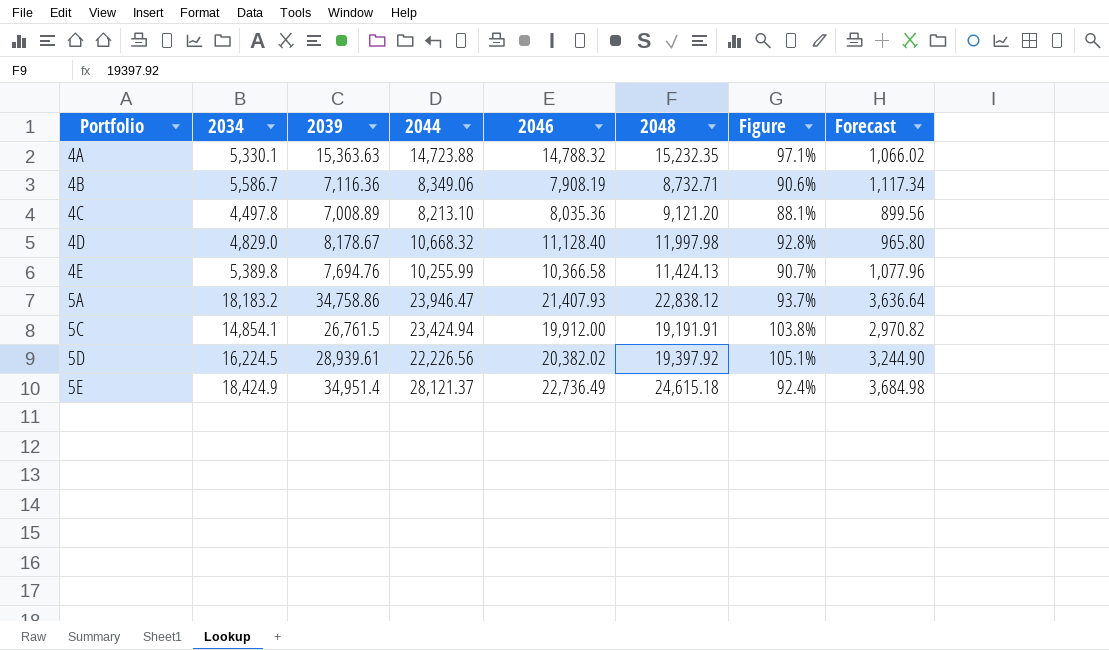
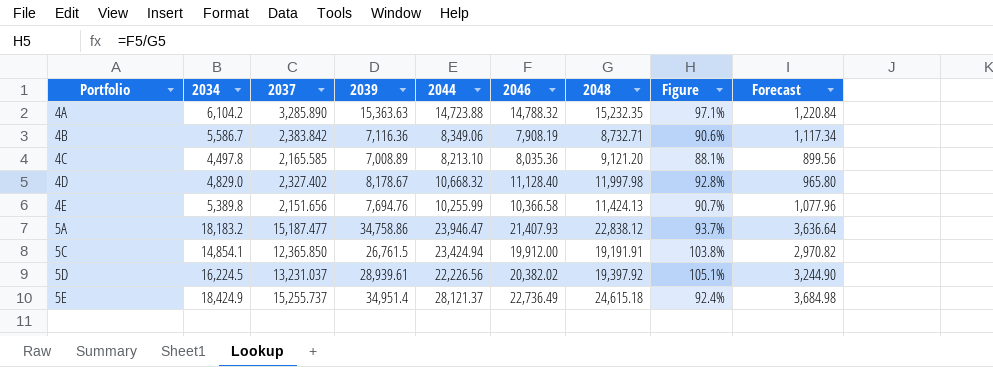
column 2037 | position: none -> 3
4A | 2034: 5,330.1 -> 6,104.2
4A | Forecast: 1,066.02 -> 1,220.84

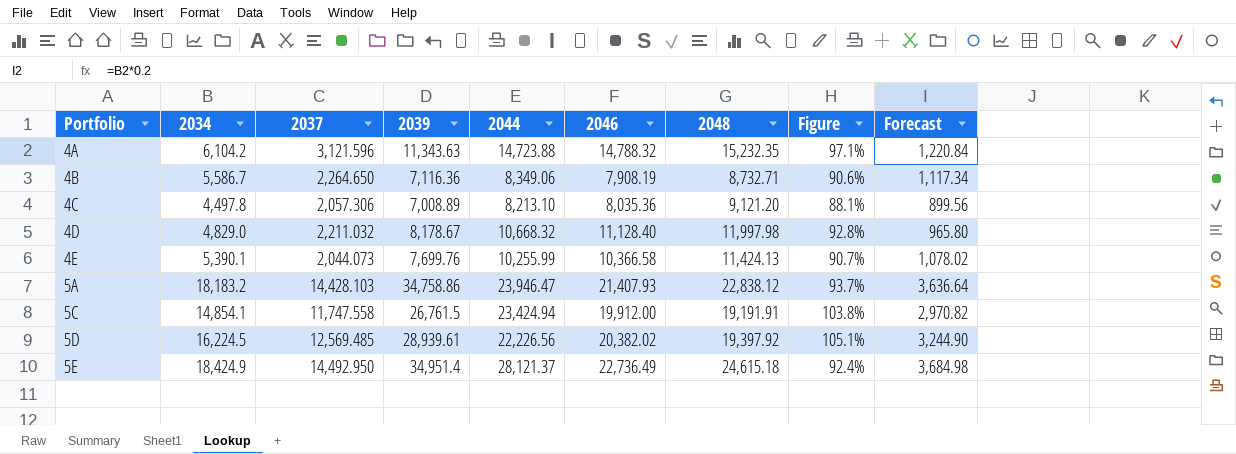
4A | 2037: 3,285.890 -> 3,121.596
4A | 2039: 15,363.63 -> 11,343.63
4B | 2037: 2,383.842 -> 2,264.650
4C | 2037: 2,165.585 -> 2,057.306
4D | 2037: 2,327.402 -> 2,211.032
4E | 2034: 5,389.8 -> 5,390.1
4E | 2037: 2,151.656 -> 2,044.073
4E | 2039: 7,694.76 -> 7,699.76
4E | Forecast: 1,077.96 -> 1,078.02
5A | 2037: 15,187.477 -> 14,428.103
5C | 2037: 12,365.850 -> 11,747.558
5D | 2037: 13,231.037 -> 12,569.485
5E | 2037: 15,255.737 -> 14,492.950

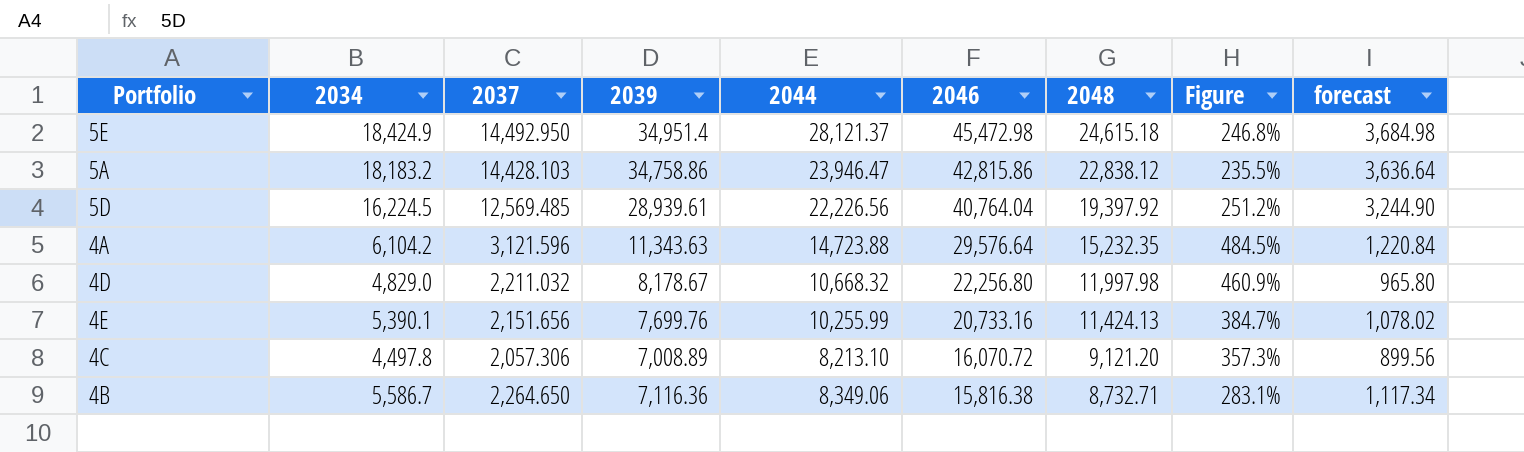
row order: Portfolio ascending -> 2046 descending
column Figure | formula: [2046] / [2048] -> [2046] / [2034]
column name: Forecast -> forecast
row 5C: 14,854.1 | 11,747.558 | 26,761.5 | 23,424.94 | 19,912.00 | 19,191.91 | 103.8% | 2,970.82 -> none
5E | 2046: 22,736.49 -> 45,472.98
5A | 2046: 21,407.93 -> 42,815.86
5D | 2046: 20,382.02 -> 40,764.04
4A | 2046: 14,788.32 -> 29,576.64
4D | 2046: 11,128.40 -> 22,256.80
4E | 2037: 2,044.073 -> 2,151.656
4E | 2046: 10,366.58 -> 20,733.16
4C | 2046: 8,035.36 -> 16,070.72
4B | 2046: 7,908.19 -> 15,816.38

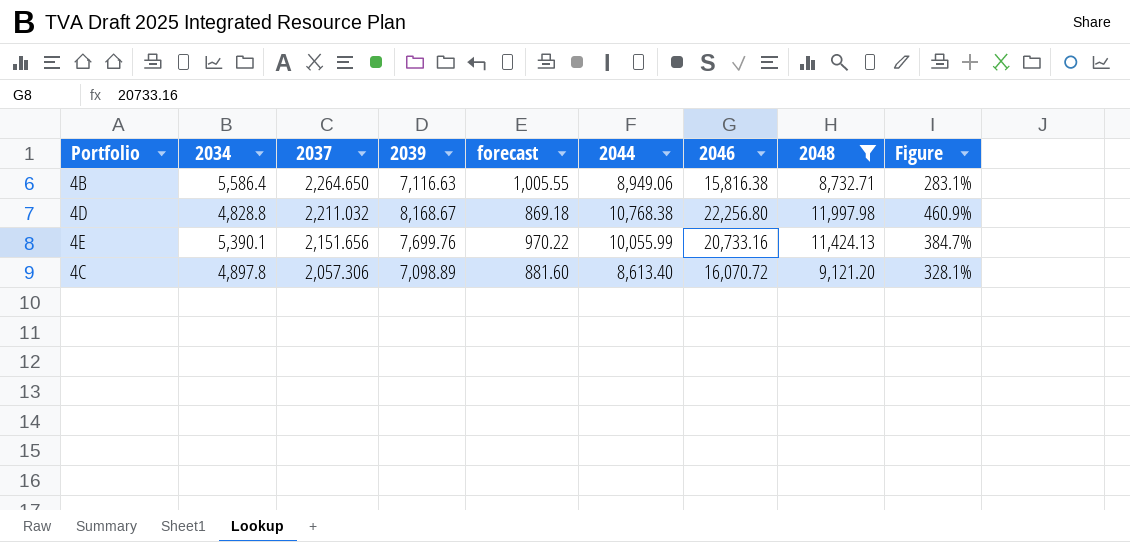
filter: none -> 2048 <= 11,997.98
row order: 2046 descending -> 2037 descending
column forecast | formula: [2034] * 0.2 -> [2034] * 0.18
column forecast | position: 9 -> 5
4B | 2034: 5,586.7 -> 5,586.4
4B | 2039: 7,116.36 -> 7,116.63
4B | 2044: 8,349.06 -> 8,949.06
4D | 2034: 4,829.0 -> 4,828.8
4D | 2039: 8,178.67 -> 8,168.67
4D | 2044: 10,668.32 -> 10,768.38
4E | 2044: 10,255.99 -> 10,055.99
4C | 2034: 4,497.8 -> 4,897.8
4C | 2039: 7,008.89 -> 7,098.89
4C | 2044: 8,213.10 -> 8,613.40
4C | Figure: 357.3% -> 328.1%

